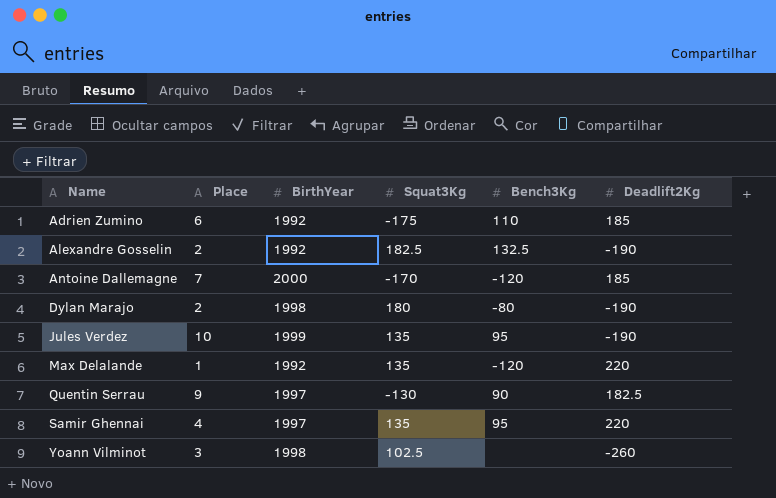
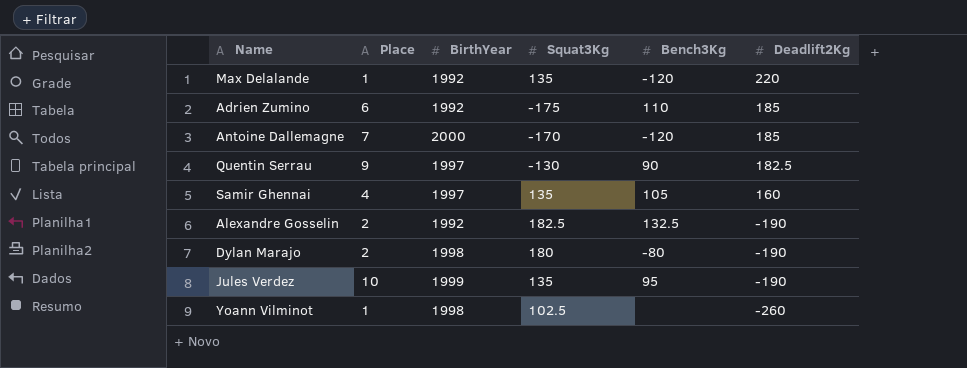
row order: Name ascending -> Deadlift2Kg descending
Samir Ghennai | Bench3Kg: 95 -> 105
Samir Ghennai | Deadlift2Kg: 220 -> 160
Yoann Vilminot | Place: 3 -> 1

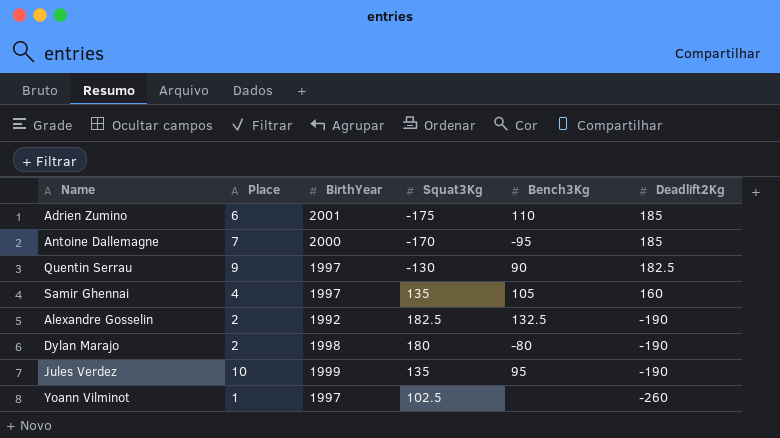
row Max Delalande: 1 | 1992 | 135 | -120 | 220 -> none
Adrien Zumino | BirthYear: 1992 -> 2001
Antoine Dallemagne | Bench3Kg: -120 -> -95
Yoann Vilminot | BirthYear: 1998 -> 1997

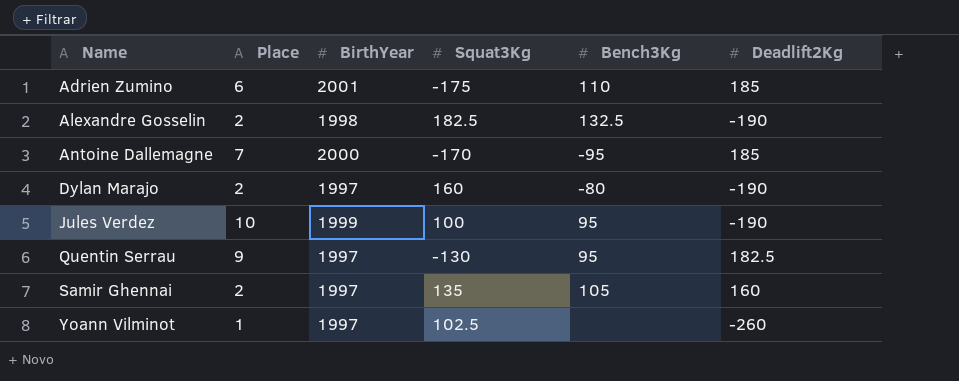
row order: Deadlift2Kg descending -> Name ascending
Alexandre Gosselin | BirthYear: 1992 -> 1998
Dylan Marajo | BirthYear: 1998 -> 1997
Dylan Marajo | Squat3Kg: 180 -> 160
Jules Verdez | Squat3Kg: 135 -> 100
Quentin Serrau | Bench3Kg: 90 -> 95
Samir Ghennai | Place: 4 -> 2

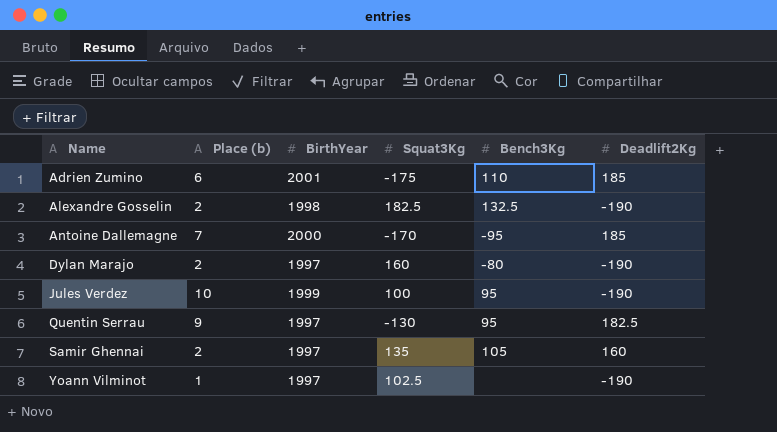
column name: Place -> Place (b)
Yoann Vilminot | Deadlift2Kg: -260 -> -190

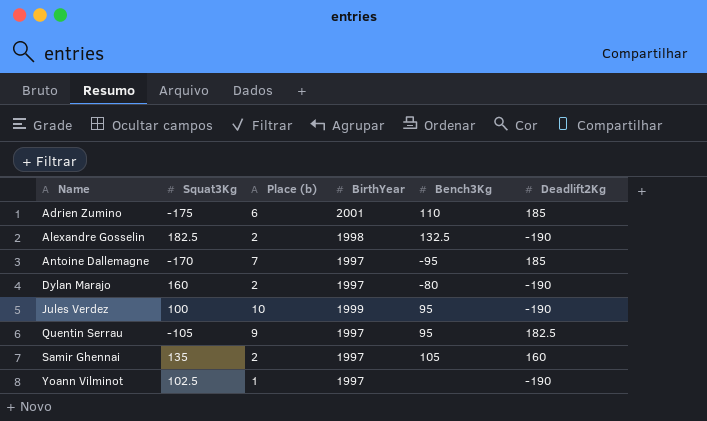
column Squat3Kg | position: 4 -> 2
Antoine Dallemagne | BirthYear: 2000 -> 1997
Quentin Serrau | Squat3Kg: -130 -> -105

